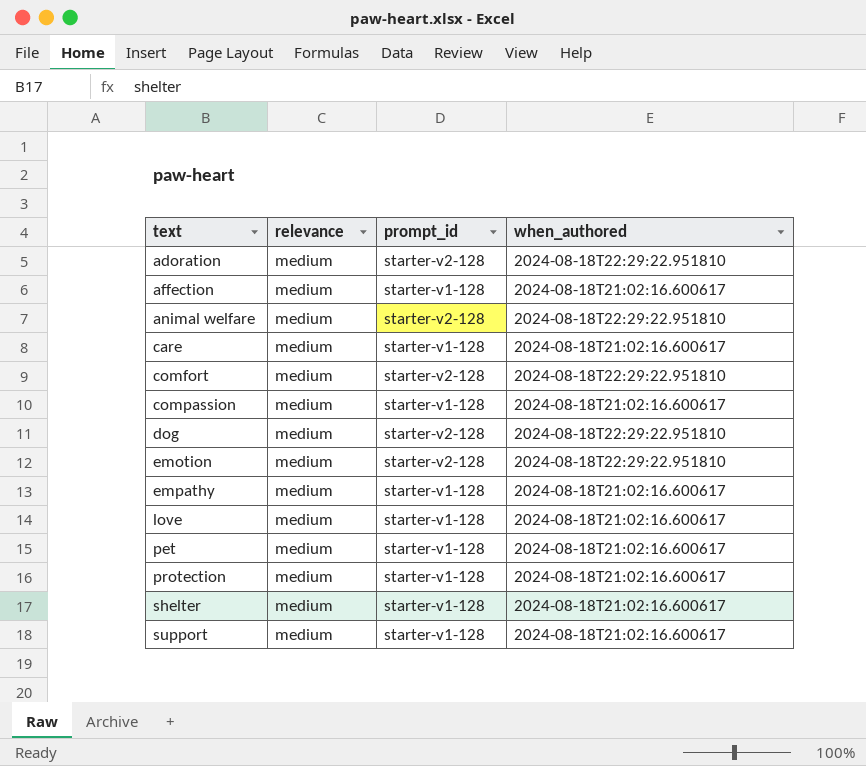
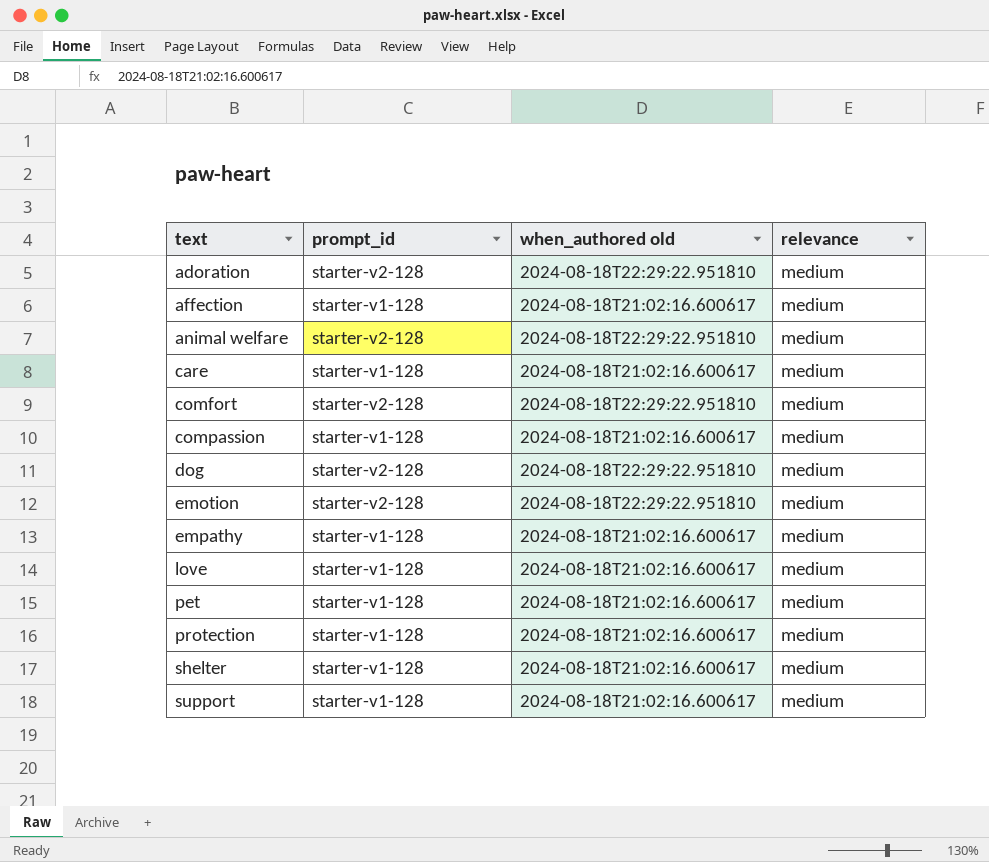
column name: when_authored -> when_authored old
column relevance | position: 2 -> 4

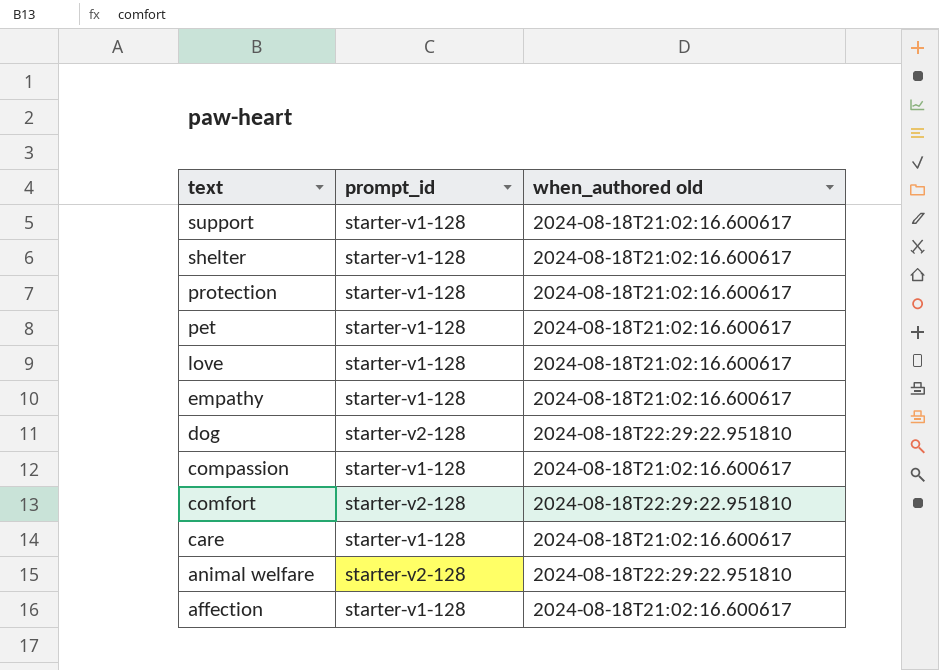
row order: text ascending -> text descending
column relevance | position: 4 -> none
row adoration: starter-v2-128 | 2024-08-18T22:29:22.951810 | medium -> none
row emotion: starter-v2-128 | 2024-08-18T22:29:22.951810 | medium -> none

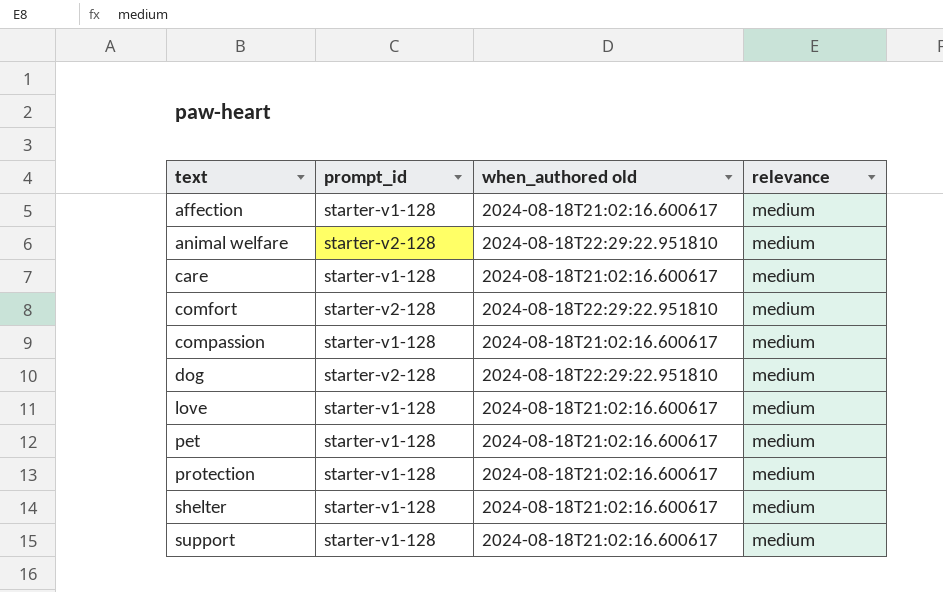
row order: text descending -> text ascending
column relevance | position: none -> 4
row empathy: starter-v1-128 | 2024-08-18T21:02:16.600617 -> none

